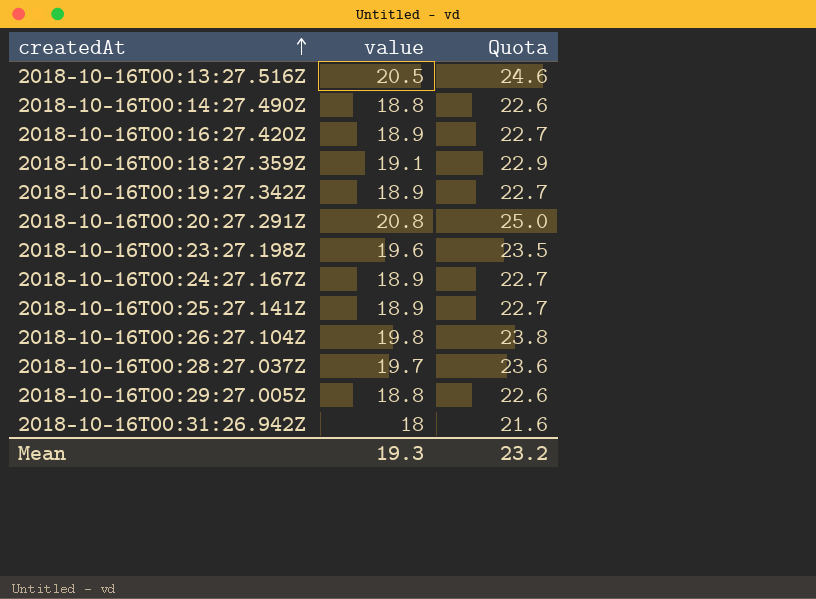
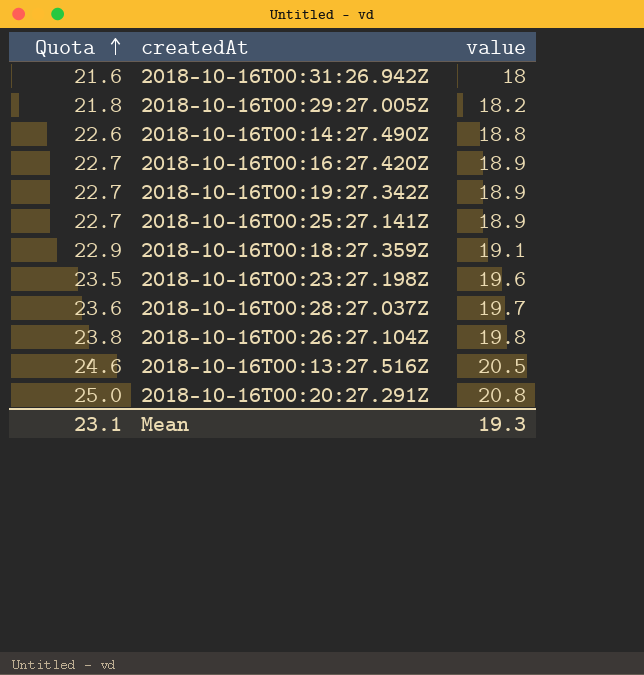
row order: createdAt ascending -> Quota ascending
column Quota | position: 3 -> 1
row 2018-10-16T00:24:27.167Z: 18.9 | 22.7 -> none
2018-10-16T00:29:27.005Z | Quota: 22.6 -> 21.8
2018-10-16T00:29:27.005Z | value: 18.8 -> 18.2
Mean | Quota: 23.2 -> 23.1

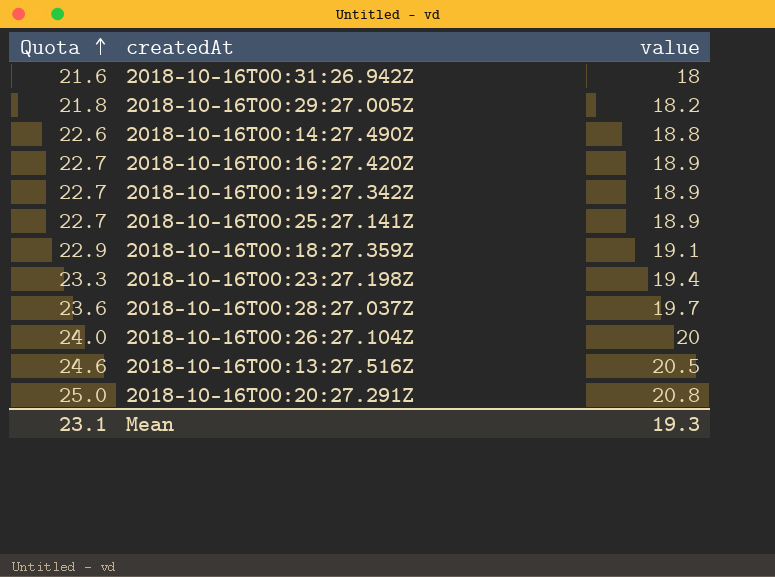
2018-10-16T00:23:27.198Z | Quota: 23.5 -> 23.3
2018-10-16T00:23:27.198Z | value: 19.6 -> 19.4
2018-10-16T00:26:27.104Z | Quota: 23.8 -> 24.0
2018-10-16T00:26:27.104Z | value: 19.8 -> 20

